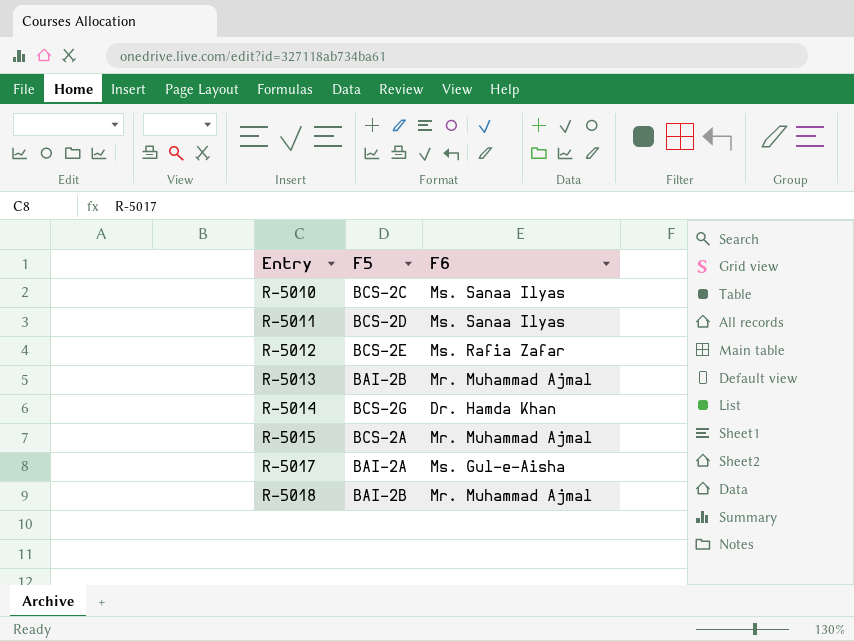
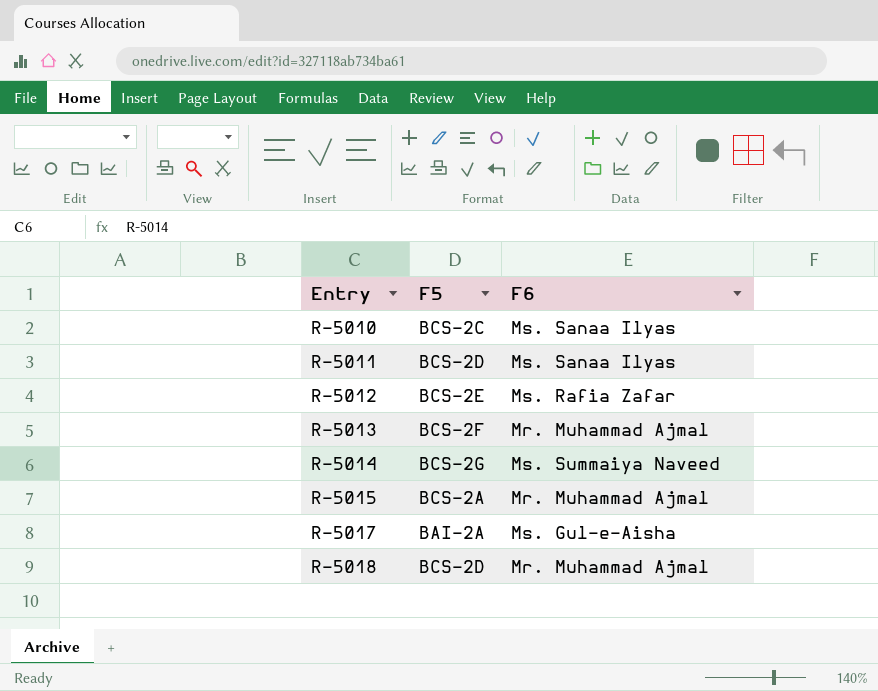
R-5013 | F5: BAI-2B -> BCS-2F
R-5014 | F6: Dr. Hamda Khan -> Ms. Summaiya Naveed
R-5018 | F5: BAI-2B -> BCS-2D

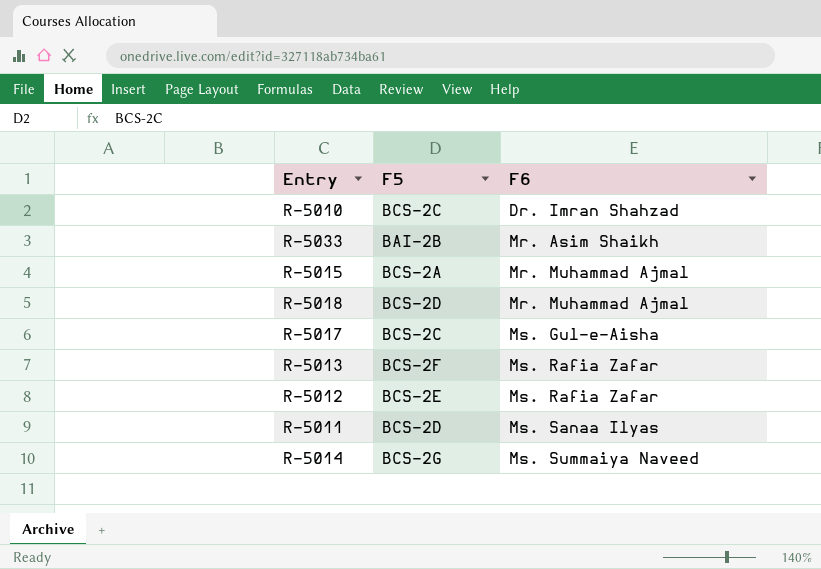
row order: Entry ascending -> F6 ascending
R-5010 | F6: Ms. Sanaa Ilyas -> Dr. Imran Shahzad
row R-5033: none -> BAI-2B | Mr. Asim Shaikh
R-5017 | F5: BAI-2A -> BCS-2C
R-5013 | F6: Mr. Muhammad Ajmal -> Ms. Rafia Zafar

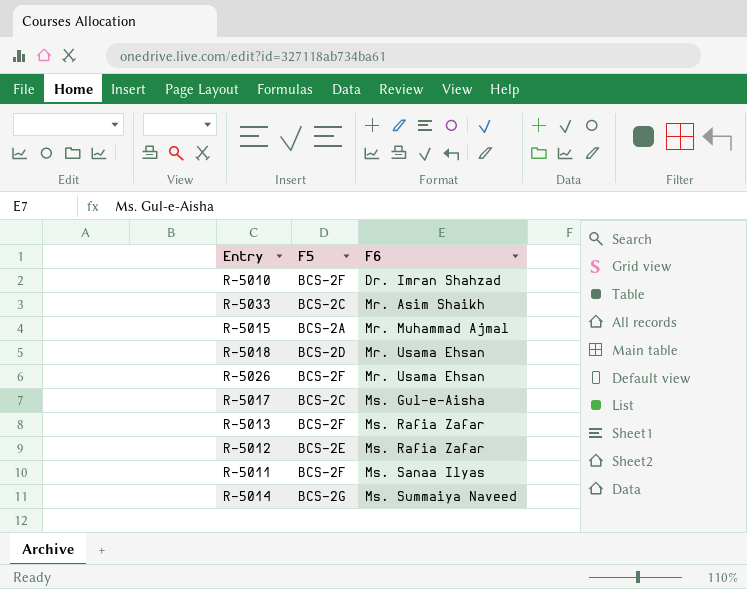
R-5010 | F5: BCS-2C -> BCS-2F
R-5033 | F5: BAI-2B -> BCS-2C
R-5018 | F6: Mr. Muhammad Ajmal -> Mr. Usama Ehsan
row R-5026: none -> BCS-2F | Mr. Usama Ehsan
R-5011 | F5: BCS-2D -> BCS-2F

